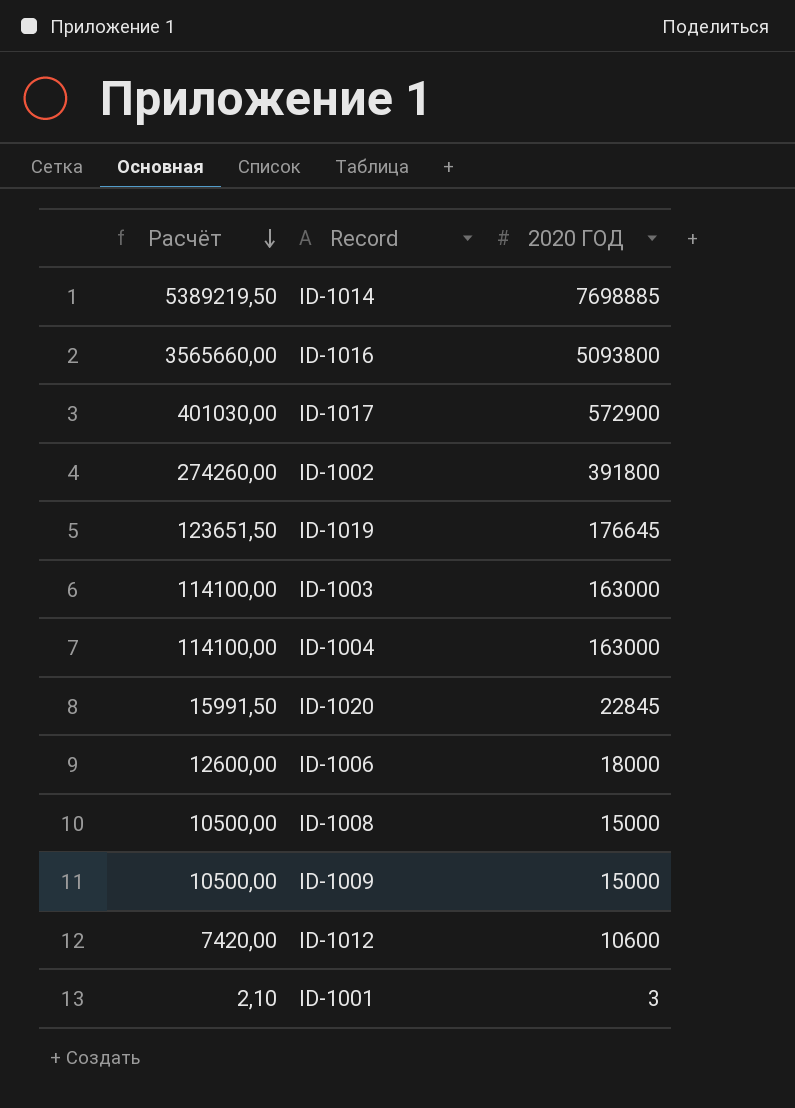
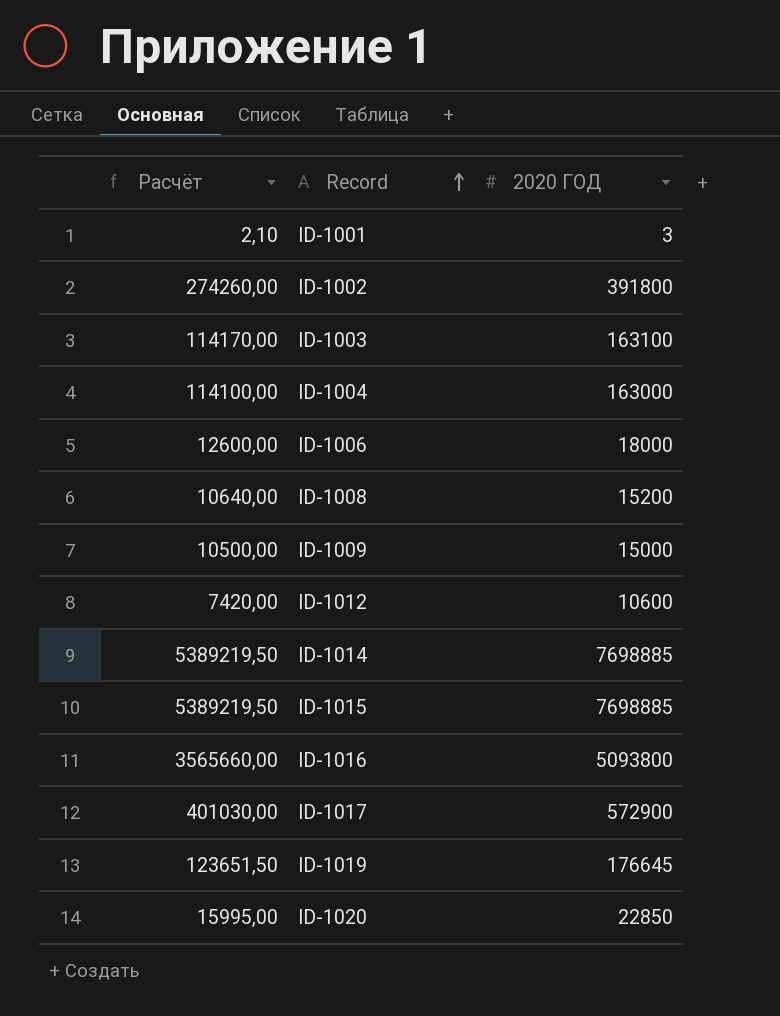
row order: Расчёт descending -> Record ascending
ID-1003 | Расчёт: 114100,00 -> 114170,00
ID-1003 | 2020 ГОД: 163000 -> 163100
ID-1008 | Расчёт: 10500,00 -> 10640,00
ID-1008 | 2020 ГОД: 15000 -> 15200
row ID-1015: none -> 5389219,50 | 7698885
ID-1020 | Расчёт: 15991,50 -> 15995,00
ID-1020 | 2020 ГОД: 22845 -> 22850

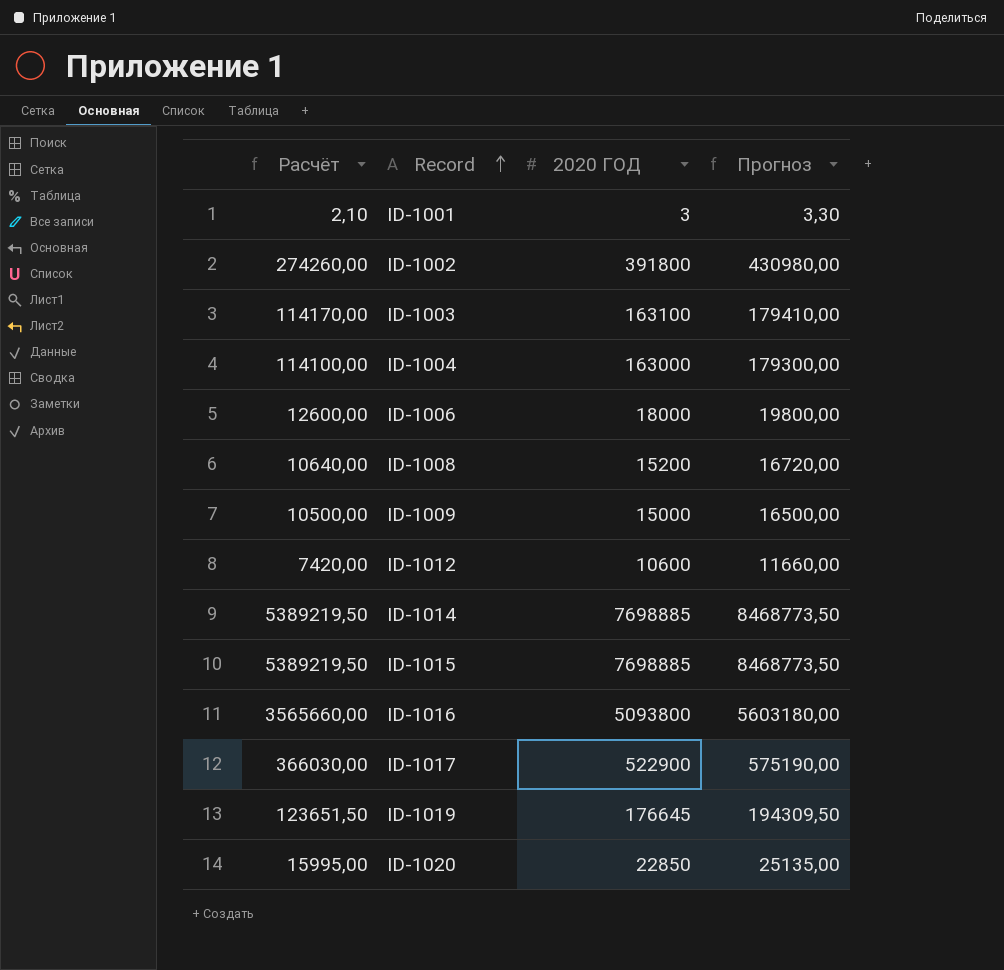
column Прогноз | formula: none -> [2020 ГОД] * 1,1
ID-1017 | Расчёт: 401030,00 -> 366030,00
ID-1017 | 2020 ГОД: 572900 -> 522900

